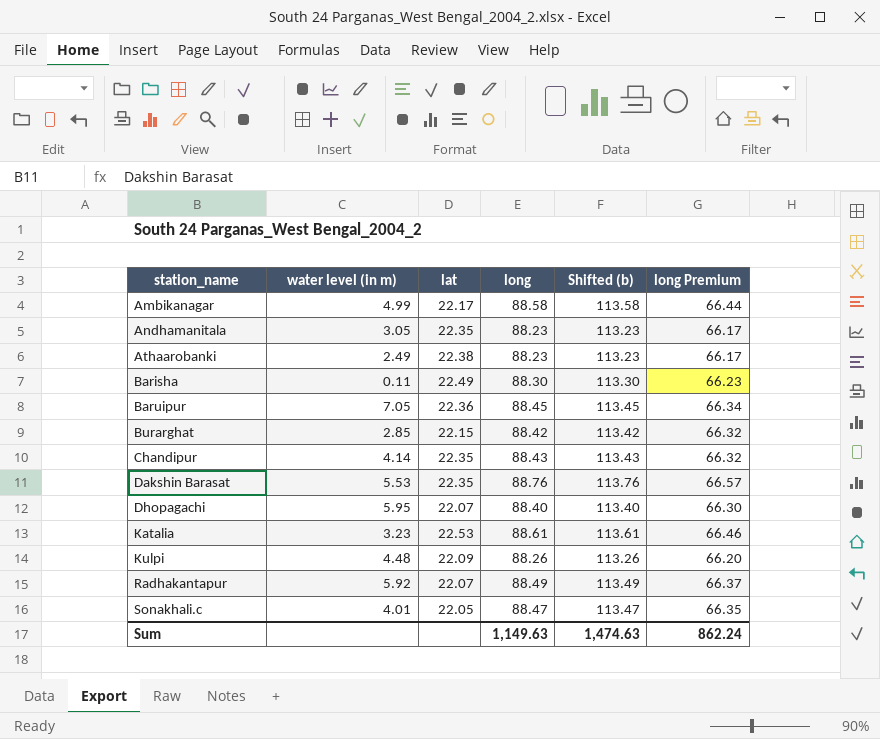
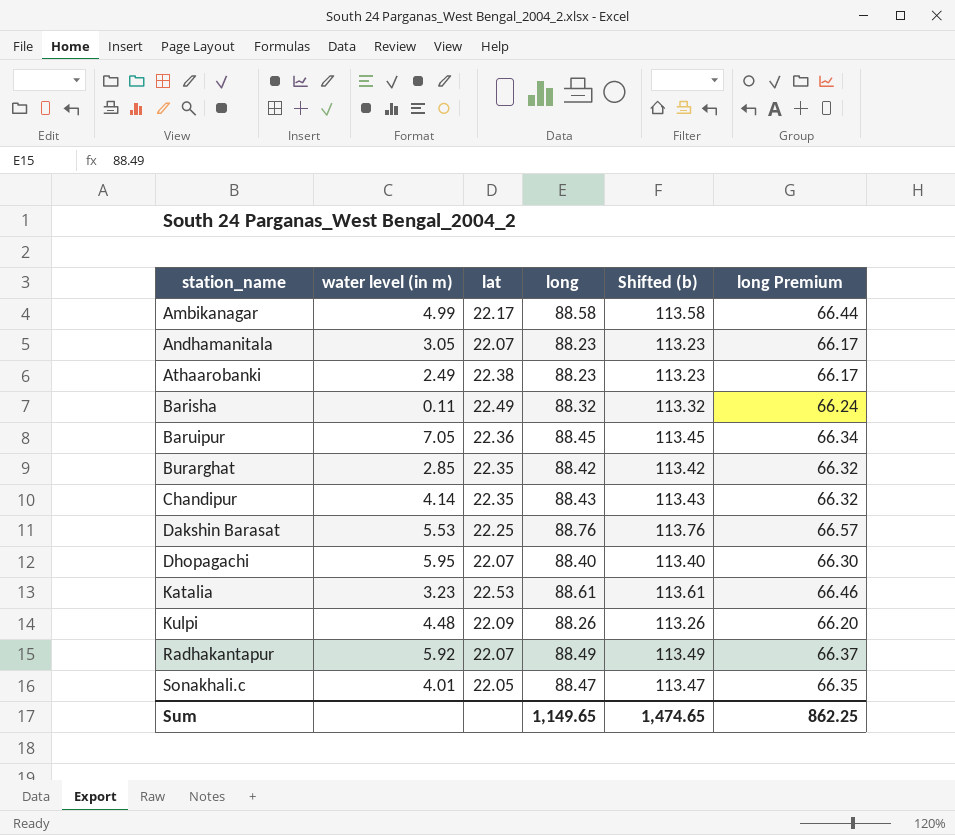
Andhamanitala | lat: 22.35 -> 22.07
Barisha | long: 88.30 -> 88.32
Barisha | Shifted (b): 113.30 -> 113.32
Barisha | long Premium: 66.23 -> 66.24
Burarghat | lat: 22.15 -> 22.35
Dakshin Barasat | lat: 22.35 -> 22.25
Sum | long: 1,149.63 -> 1,149.65
Sum | Shifted (b): 1,474.63 -> 1,474.65
Sum | long Premium: 862.24 -> 862.25

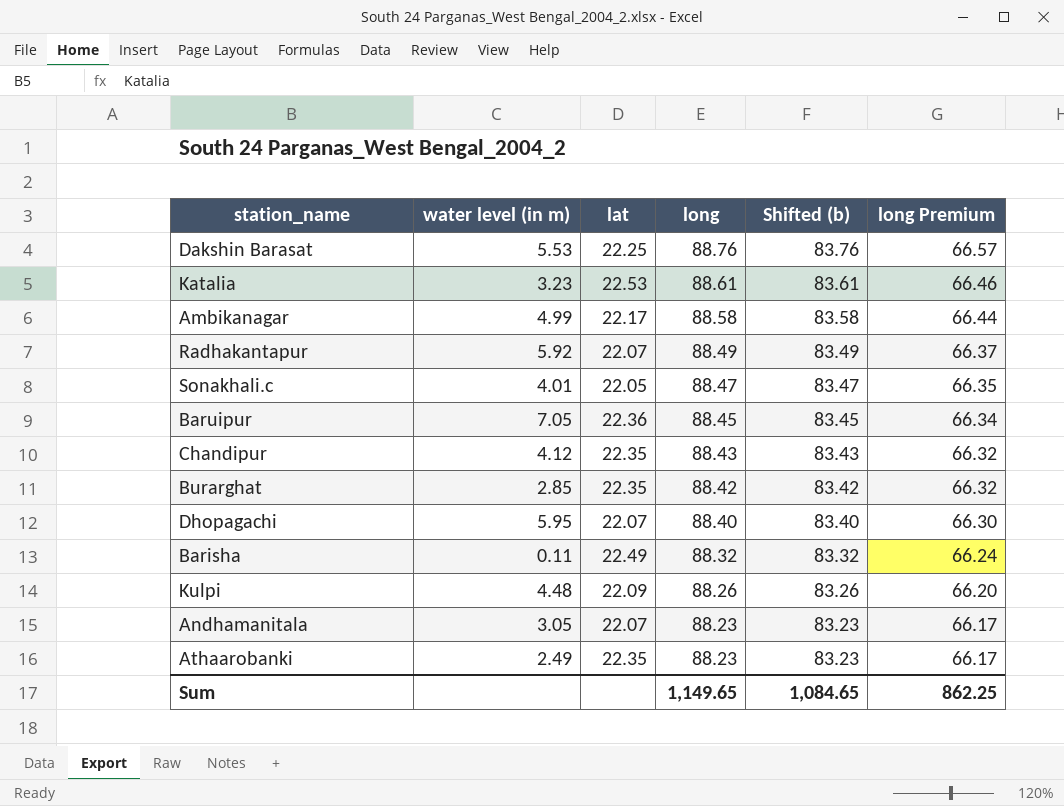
row order: station_name ascending -> long descending
column Shifted (b) | formula: [long] + 25 -> [long] - 5
Chandipur | water level (in m): 4.14 -> 4.12
Athaarobanki | lat: 22.38 -> 22.35
Sum | Shifted (b): 1,474.65 -> 1,084.65

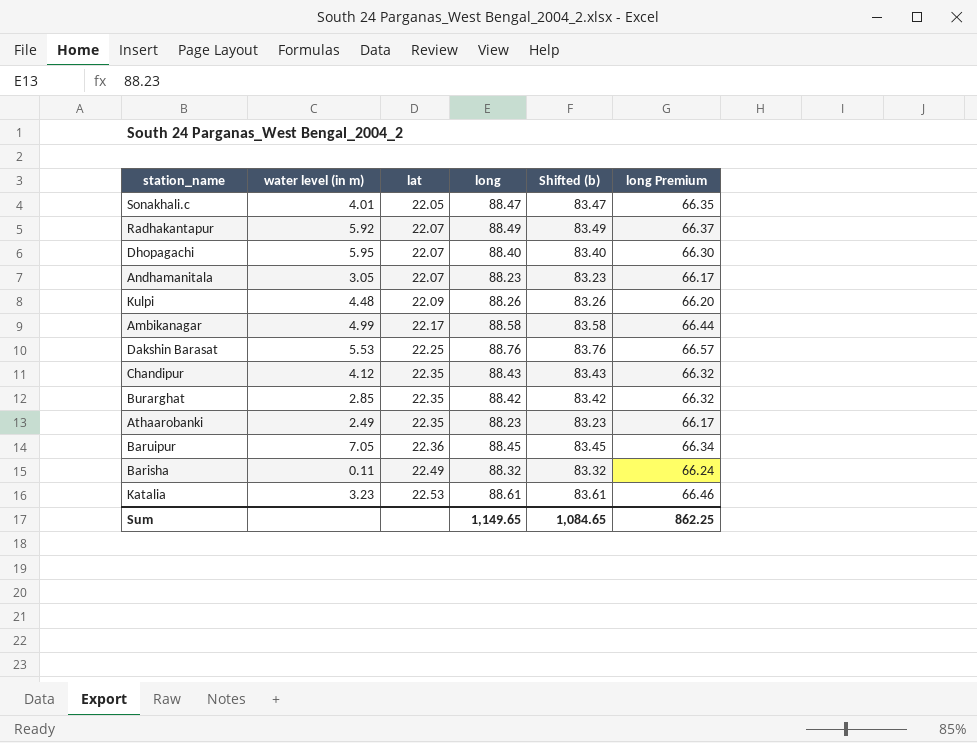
row order: long descending -> lat ascending

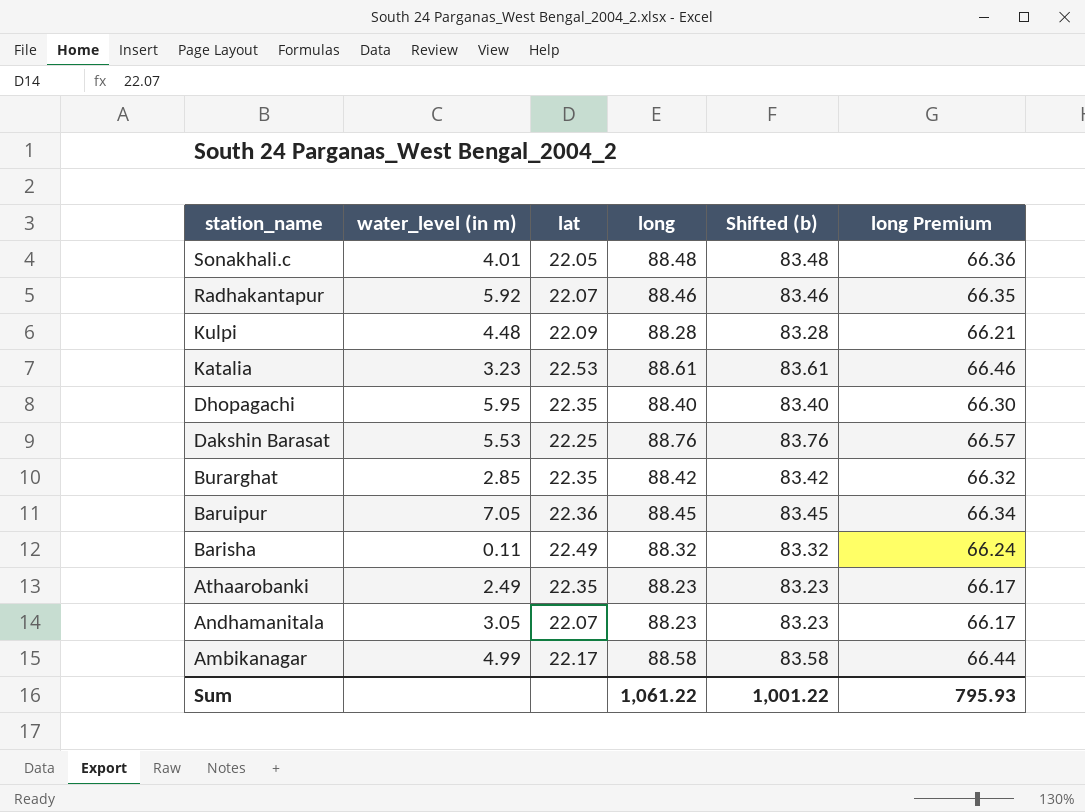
row order: lat ascending -> station_name descending
column name: water level (in m) -> water_level (in m)
row Chandipur: 4.12 | 22.35 | 88.43 | 83.43 | 66.32 -> none
Sonakhali.c | long: 88.47 -> 88.48
Sonakhali.c | Shifted (b): 83.47 -> 83.48
Sonakhali.c | long Premium: 66.35 -> 66.36
Radhakantapur | long: 88.49 -> 88.46
Radhakantapur | Shifted (b): 83.49 -> 83.46
Radhakantapur | long Premium: 66.37 -> 66.35
Kulpi | long: 88.26 -> 88.28
Kulpi | Shifted (b): 83.26 -> 83.28
Kulpi | long Premium: 66.20 -> 66.21
Dhopagachi | lat: 22.07 -> 22.35
Sum | long: 1,149.65 -> 1,061.22
Sum | Shifted (b): 1,084.65 -> 1,001.22
Sum | long Premium: 862.25 -> 795.93

